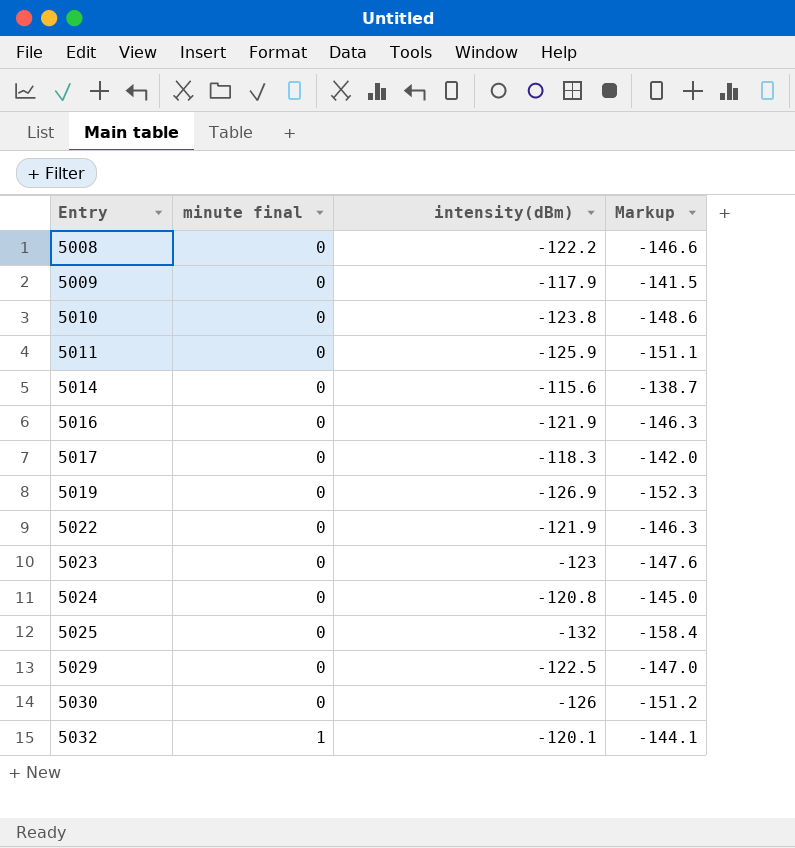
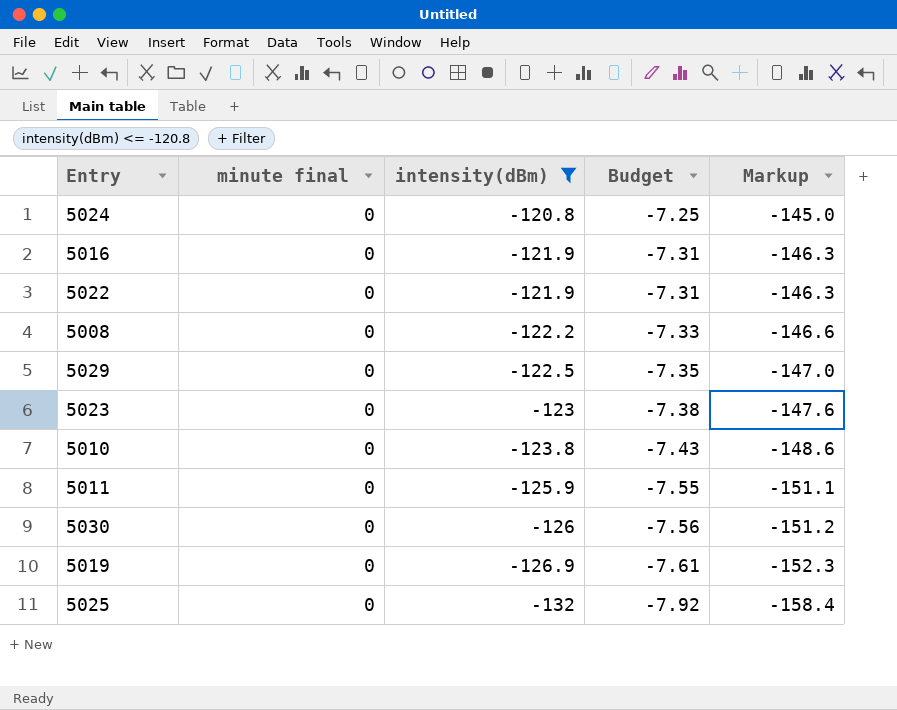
filter: none -> intensity(dBm) <= -120.8
row order: Entry ascending -> intensity(dBm) descending
column Budget | formula: none -> [intensity(dBm)] * 0.06

